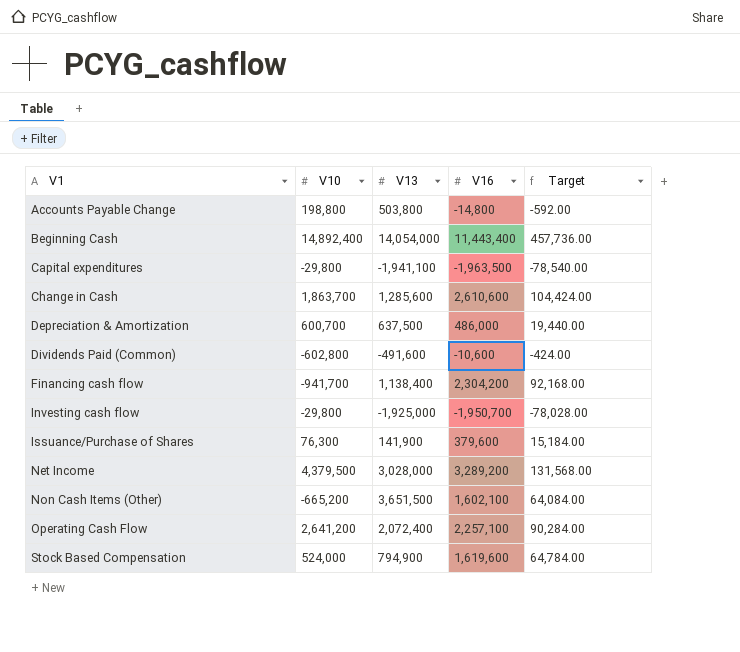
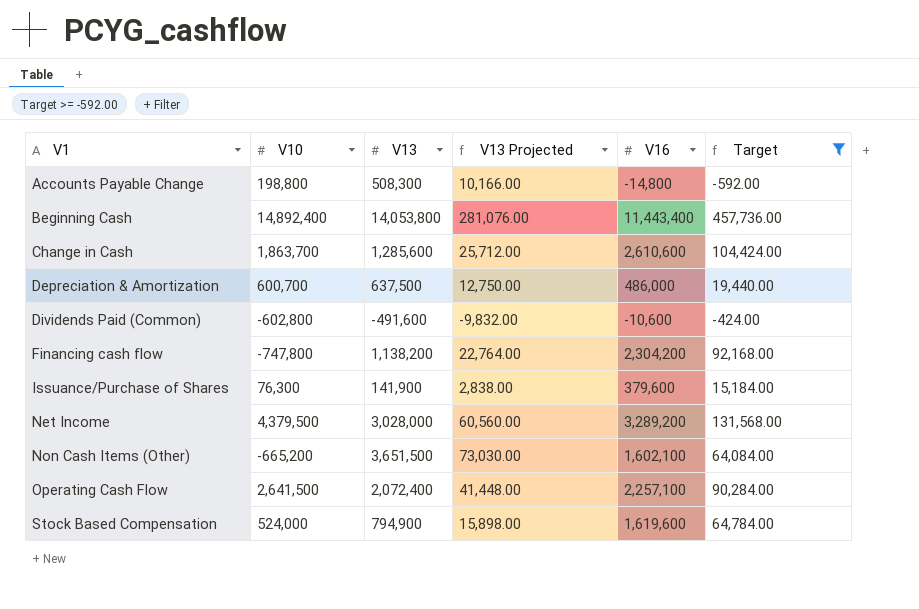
filter: none -> Target >= -592.00
column V13 Projected | formula: none -> [V13] * 0.02
Accounts Payable Change | V13: 503,800 -> 508,300
Beginning Cash | V13: 14,054,000 -> 14,053,800
Financing cash flow | V10: -941,700 -> -747,800
Financing cash flow | V13: 1,138,400 -> 1,138,200
Operating Cash Flow | V10: 2,641,200 -> 2,641,500

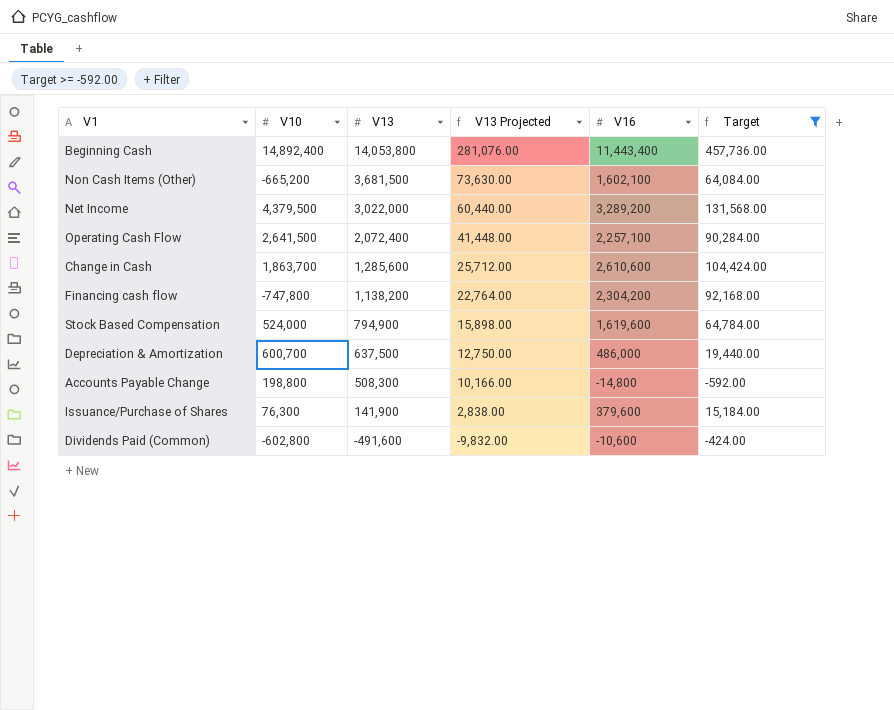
row order: V1 ascending -> V13 descending
Non Cash Items (Other) | V13: 3,651,500 -> 3,681,500
Non Cash Items (Other) | V13 Projected: 73,030.00 -> 73,630.00
Net Income | V13: 3,028,000 -> 3,022,000
Net Income | V13 Projected: 60,560.00 -> 60,440.00

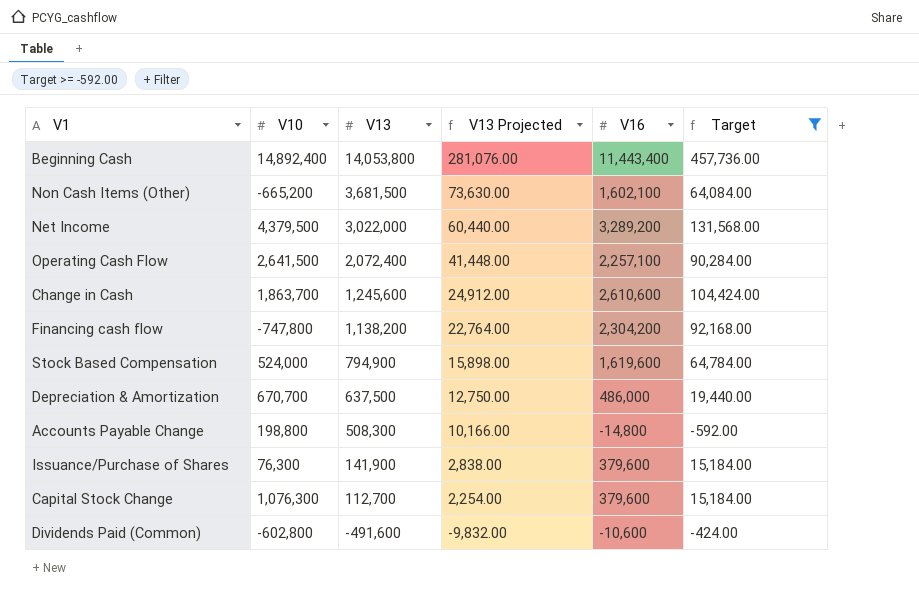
Change in Cash | V13: 1,285,600 -> 1,245,600
Change in Cash | V13 Projected: 25,712.00 -> 24,912.00
Depreciation & Amortization | V10: 600,700 -> 670,700
row Capital Stock Change: none -> 1,076,300 | 112,700 | 2,254.00 | 379,600 | 15,184.00

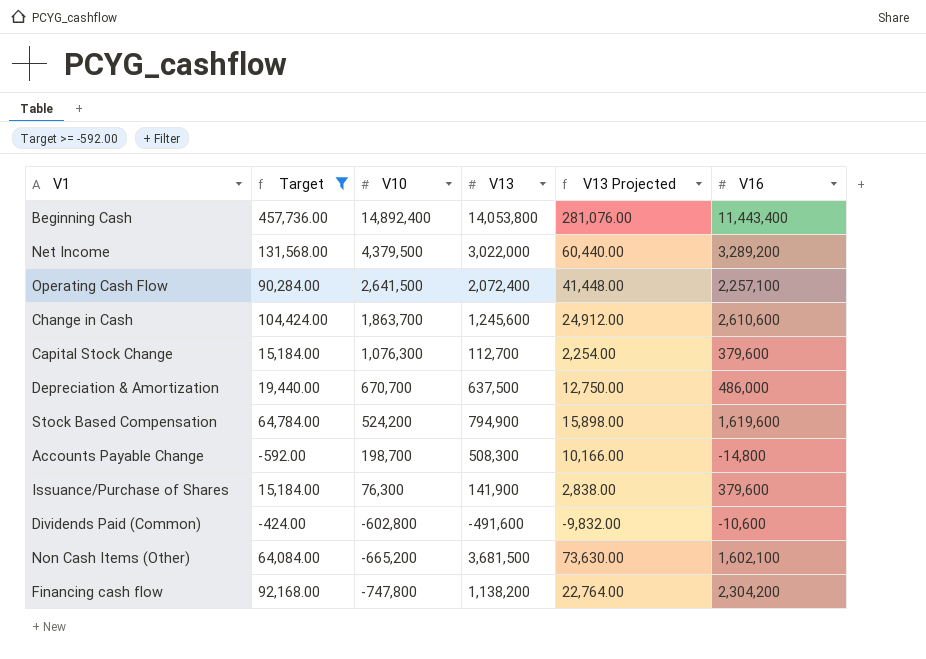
row order: V13 descending -> V10 descending
column Target | position: 6 -> 2
Stock Based Compensation | V10: 524,000 -> 524,200
Accounts Payable Change | V10: 198,800 -> 198,700

